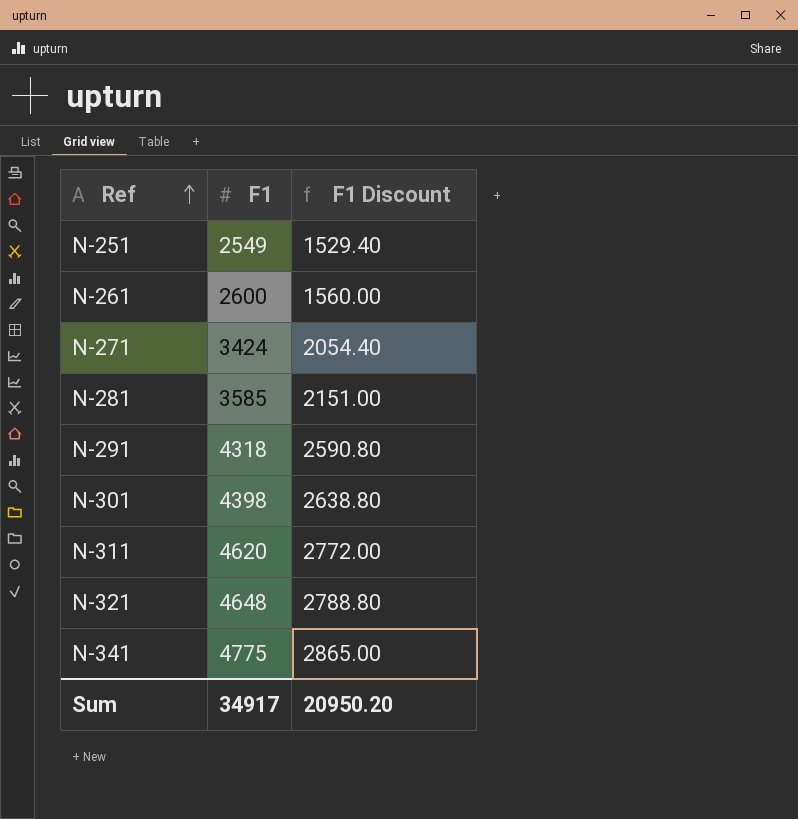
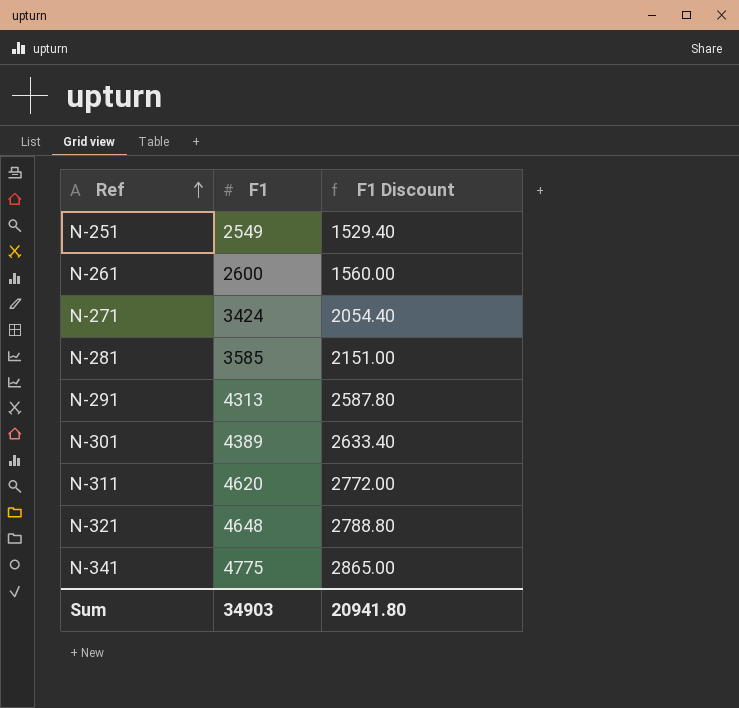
N-291 | F1: 4318 -> 4313
N-291 | F1 Discount: 2590.80 -> 2587.80
N-301 | F1: 4398 -> 4389
N-301 | F1 Discount: 2638.80 -> 2633.40
Sum | F1: 34917 -> 34903
Sum | F1 Discount: 20950.20 -> 20941.80

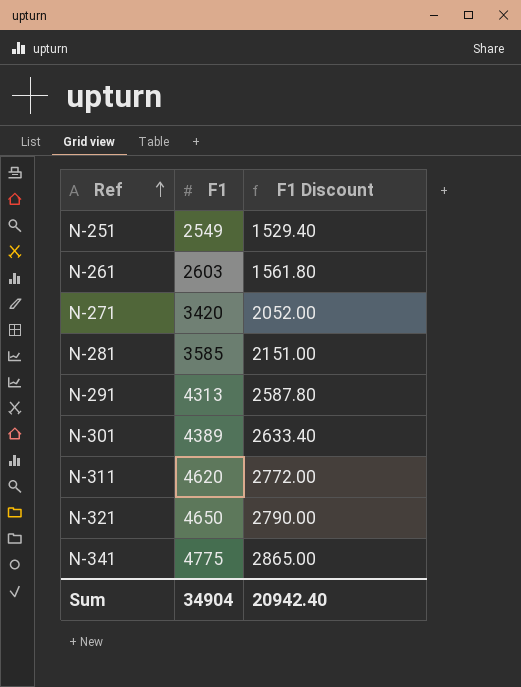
N-261 | F1: 2600 -> 2603
N-261 | F1 Discount: 1560.00 -> 1561.80
N-271 | F1: 3424 -> 3420
N-271 | F1 Discount: 2054.40 -> 2052.00
N-321 | F1: 4648 -> 4650
N-321 | F1 Discount: 2788.80 -> 2790.00
Sum | F1: 34903 -> 34904
Sum | F1 Discount: 20941.80 -> 20942.40

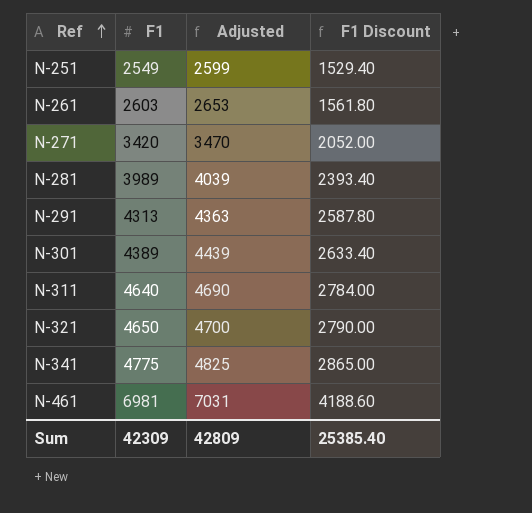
column Adjusted | formula: none -> [F1] + 50
N-281 | F1: 3585 -> 3989
N-281 | F1 Discount: 2151.00 -> 2393.40
N-311 | F1: 4620 -> 4640
N-311 | F1 Discount: 2772.00 -> 2784.00
row N-461: none -> 6981 | 7031 | 4188.60
Sum | F1: 34904 -> 42309
Sum | F1 Discount: 20942.40 -> 25385.40

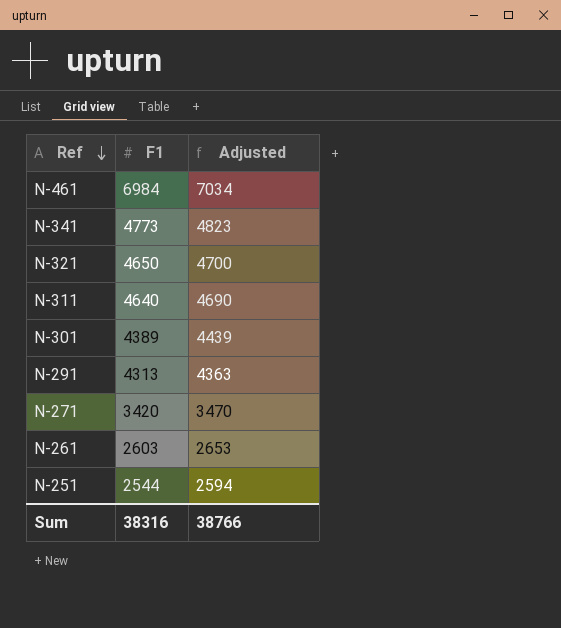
row order: Ref ascending -> Ref descending
column F1 Discount | formula: [F1] * 0.6 -> none
row N-281: 3989 | 4039 | 2393.40 -> none
N-461 | F1: 6981 -> 6984
N-461 | Adjusted: 7031 -> 7034
N-341 | F1: 4775 -> 4773
N-341 | Adjusted: 4825 -> 4823
N-251 | F1: 2549 -> 2544
N-251 | Adjusted: 2599 -> 2594
Sum | F1: 42309 -> 38316
Sum | Adjusted: 42809 -> 38766

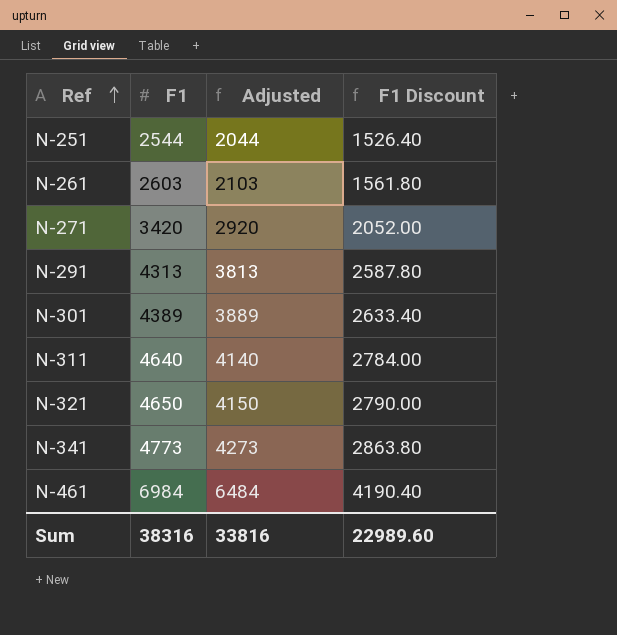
row order: Ref descending -> Ref ascending
column Adjusted | formula: [F1] + 50 -> [F1] - 500
column F1 Discount | formula: none -> [F1] * 0.6
Sum | Adjusted: 38766 -> 33816

